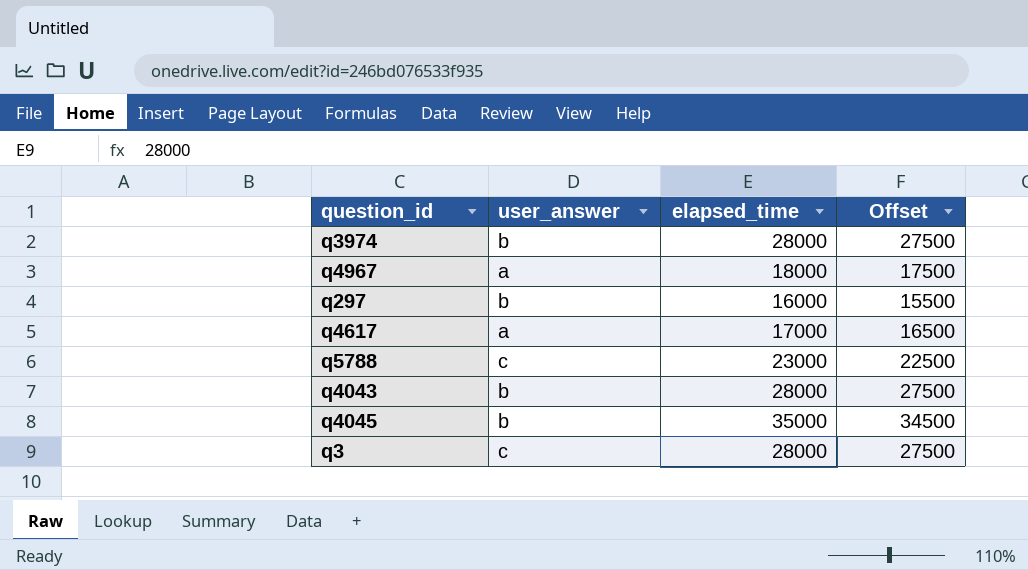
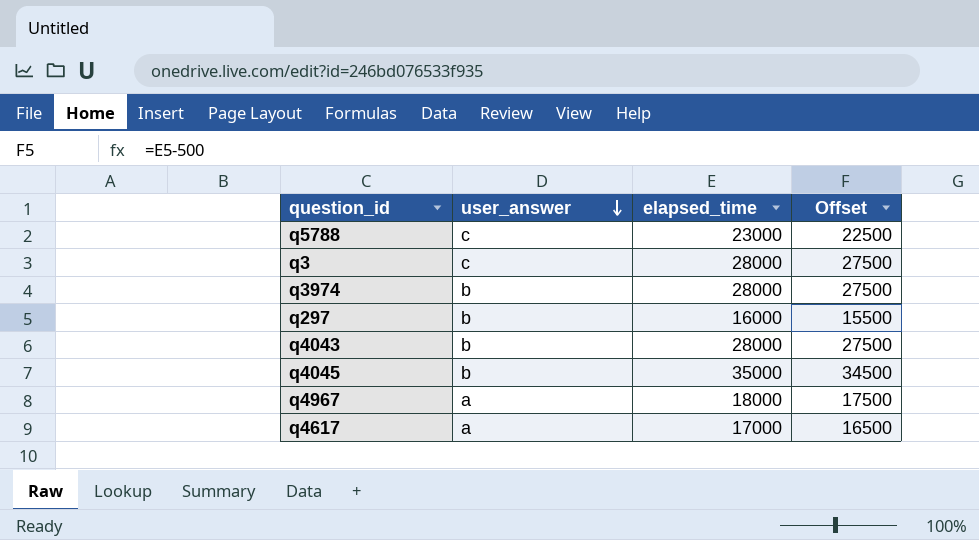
row order: none -> user_answer descending

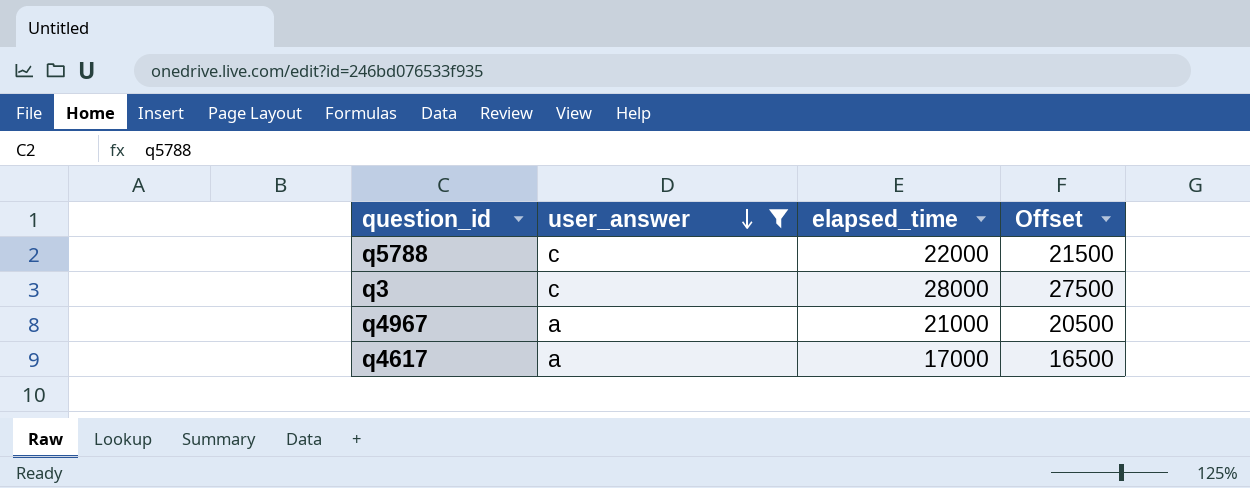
filter: none -> user_answer != b
q5788 | elapsed_time: 23000 -> 22000
q5788 | Offset: 22500 -> 21500
q4967 | elapsed_time: 18000 -> 21000
q4967 | Offset: 17500 -> 20500

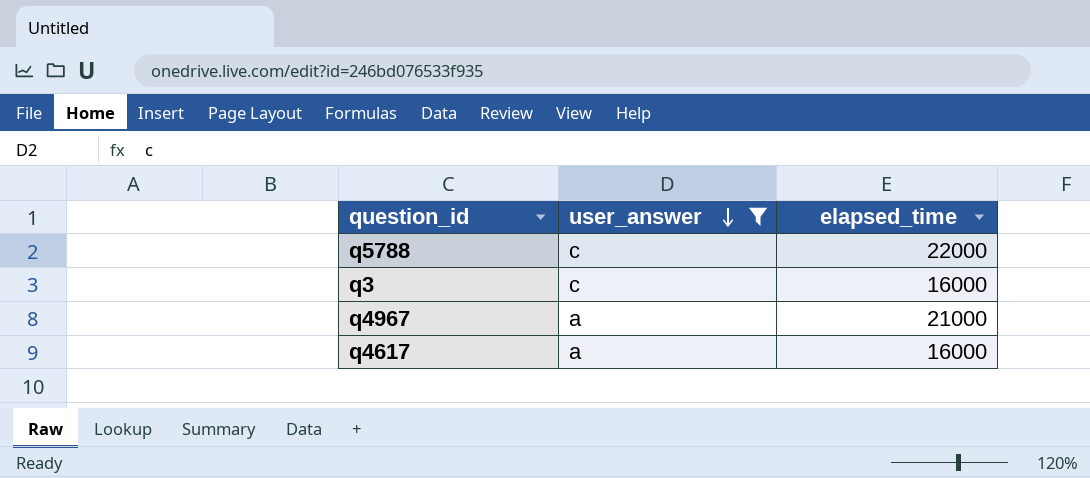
column Offset | formula: [elapsed_time] - 500 -> none
q3 | elapsed_time: 28000 -> 16000
q4617 | elapsed_time: 17000 -> 16000

